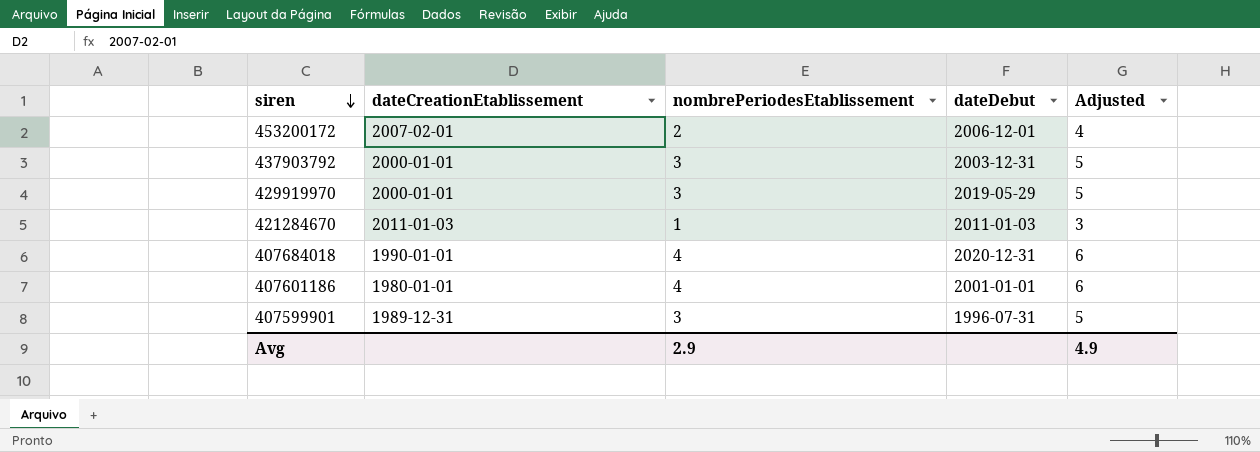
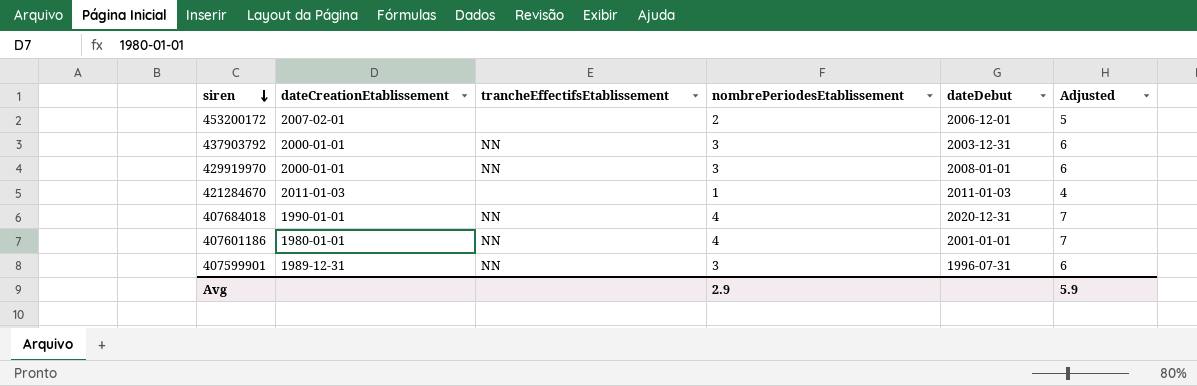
column trancheEffectifsEtablissement | position: none -> 3
column Adjusted | formula: [nombrePeriodesEtablissement] + 2 -> [nombrePeriodesEtablissement] + 3
429919970 | dateDebut: 2019-05-29 -> 2008-01-01
Avg | Adjusted: 4.9 -> 5.9

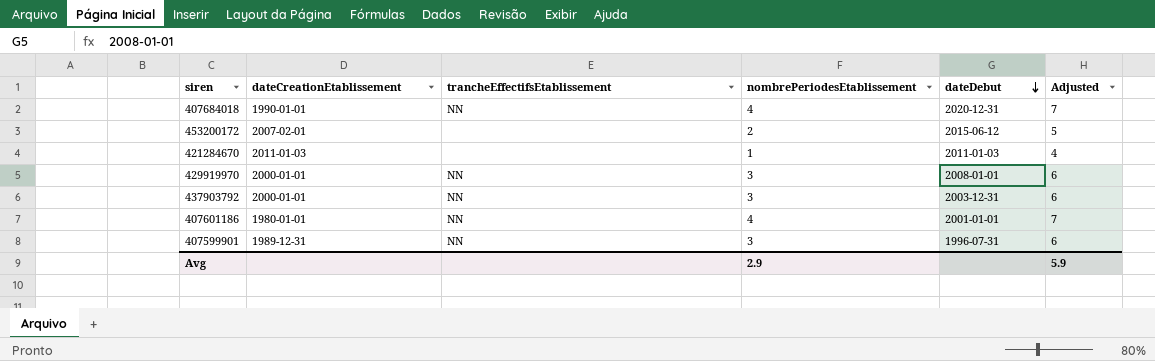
row order: siren descending -> dateDebut descending
453200172 | dateDebut: 2006-12-01 -> 2015-06-12

